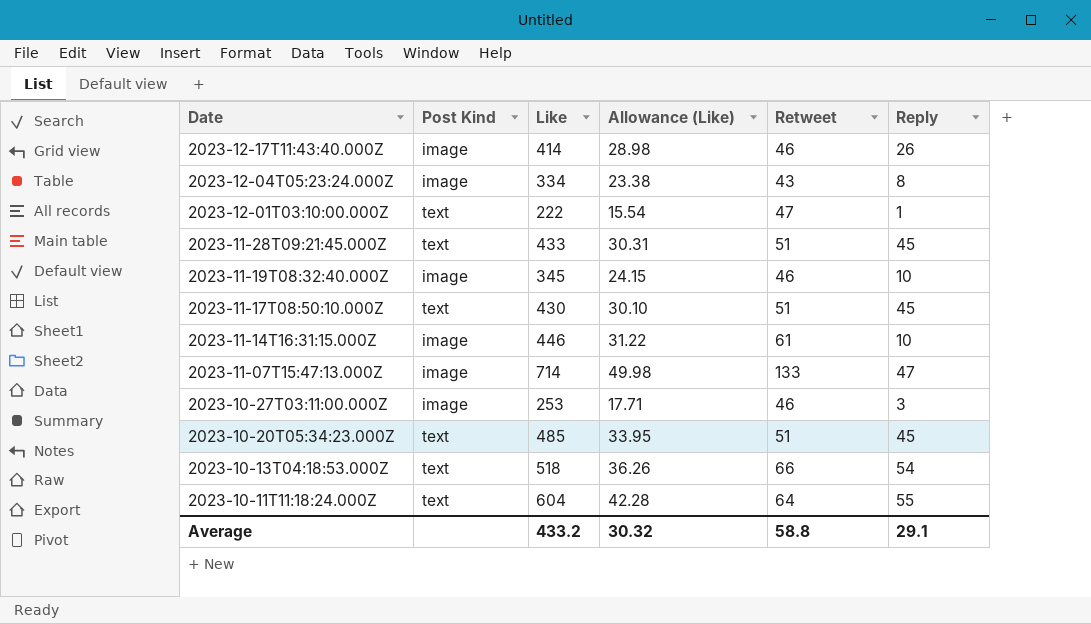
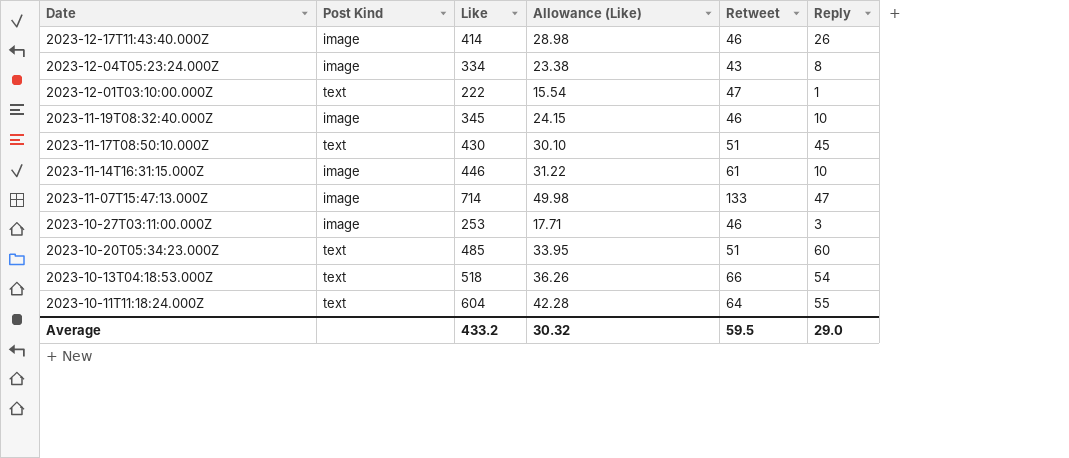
row 2023-11-28T09:21:45.000Z: text | 433 | 30.31 | 51 | 45 -> none
2023-10-20T05:34:23.000Z | Reply: 45 -> 60
Average | Retweet: 58.8 -> 59.5
Average | Reply: 29.1 -> 29.0

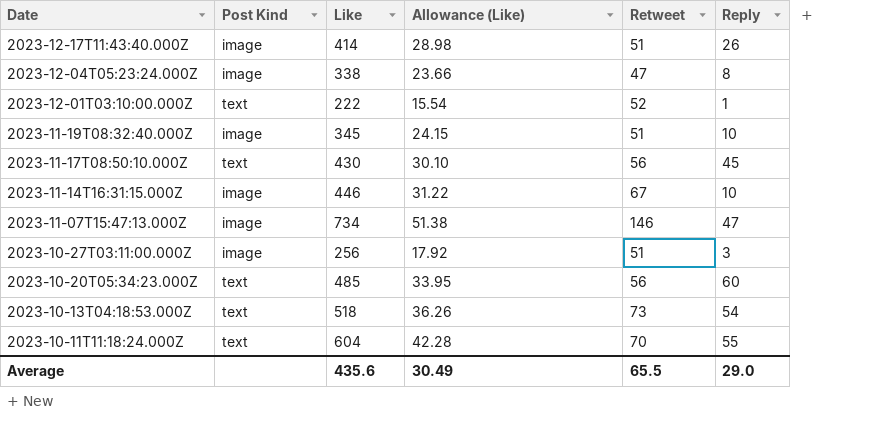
2023-12-17T11:43:40.000Z | Retweet: 46 -> 51
2023-12-04T05:23:24.000Z | Like: 334 -> 338
2023-12-04T05:23:24.000Z | Allowance (Like): 23.38 -> 23.66
2023-12-04T05:23:24.000Z | Retweet: 43 -> 47
2023-12-01T03:10:00.000Z | Retweet: 47 -> 52
2023-11-19T08:32:40.000Z | Retweet: 46 -> 51
2023-11-17T08:50:10.000Z | Retweet: 51 -> 56
2023-11-14T16:31:15.000Z | Retweet: 61 -> 67
2023-11-07T15:47:13.000Z | Like: 714 -> 734
2023-11-07T15:47:13.000Z | Allowance (Like): 49.98 -> 51.38
2023-11-07T15:47:13.000Z | Retweet: 133 -> 146
2023-10-27T03:11:00.000Z | Like: 253 -> 256
2023-10-27T03:11:00.000Z | Allowance (Like): 17.71 -> 17.92
2023-10-27T03:11:00.000Z | Retweet: 46 -> 51
2023-10-20T05:34:23.000Z | Retweet: 51 -> 56
2023-10-13T04:18:53.000Z | Retweet: 66 -> 73
2023-10-11T11:18:24.000Z | Retweet: 64 -> 70
Average | Like: 433.2 -> 435.6
Average | Allowance (Like): 30.32 -> 30.49
Average | Retweet: 59.5 -> 65.5

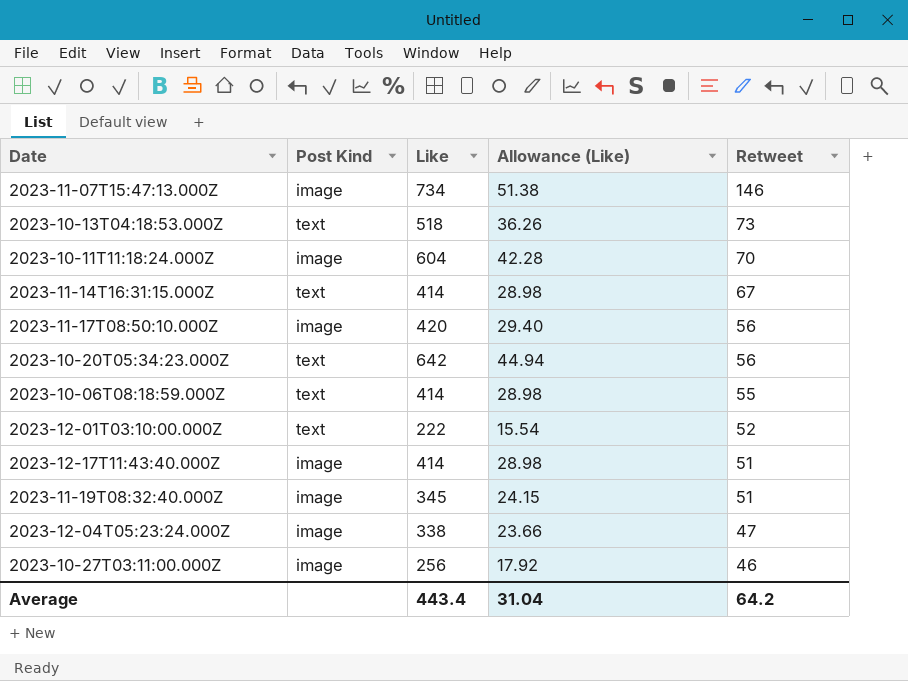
row order: Date descending -> Retweet descending
column Reply | position: 6 -> none
2023-10-11T11:18:24.000Z | Post Kind: text -> image
2023-11-14T16:31:15.000Z | Post Kind: image -> text
2023-11-14T16:31:15.000Z | Like: 446 -> 414
2023-11-14T16:31:15.000Z | Allowance (Like): 31.22 -> 28.98
2023-11-17T08:50:10.000Z | Post Kind: text -> image
2023-11-17T08:50:10.000Z | Like: 430 -> 420
2023-11-17T08:50:10.000Z | Allowance (Like): 30.10 -> 29.40
2023-10-20T05:34:23.000Z | Like: 485 -> 642
2023-10-20T05:34:23.000Z | Allowance (Like): 33.95 -> 44.94
row 2023-10-06T08:18:59.000Z: none -> text | 414 | 28.98 | 55
2023-10-27T03:11:00.000Z | Retweet: 51 -> 46
Average | Like: 435.6 -> 443.4
Average | Allowance (Like): 30.49 -> 31.04
Average | Retweet: 65.5 -> 64.2

